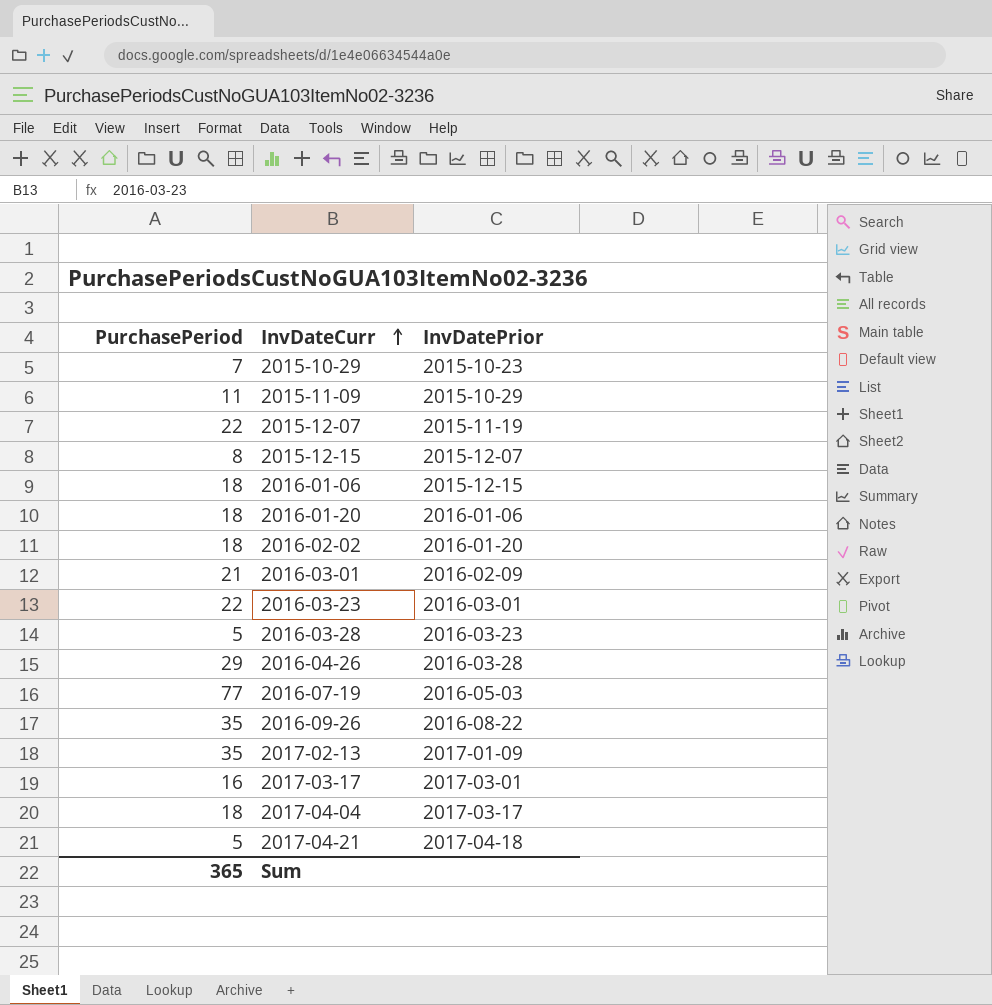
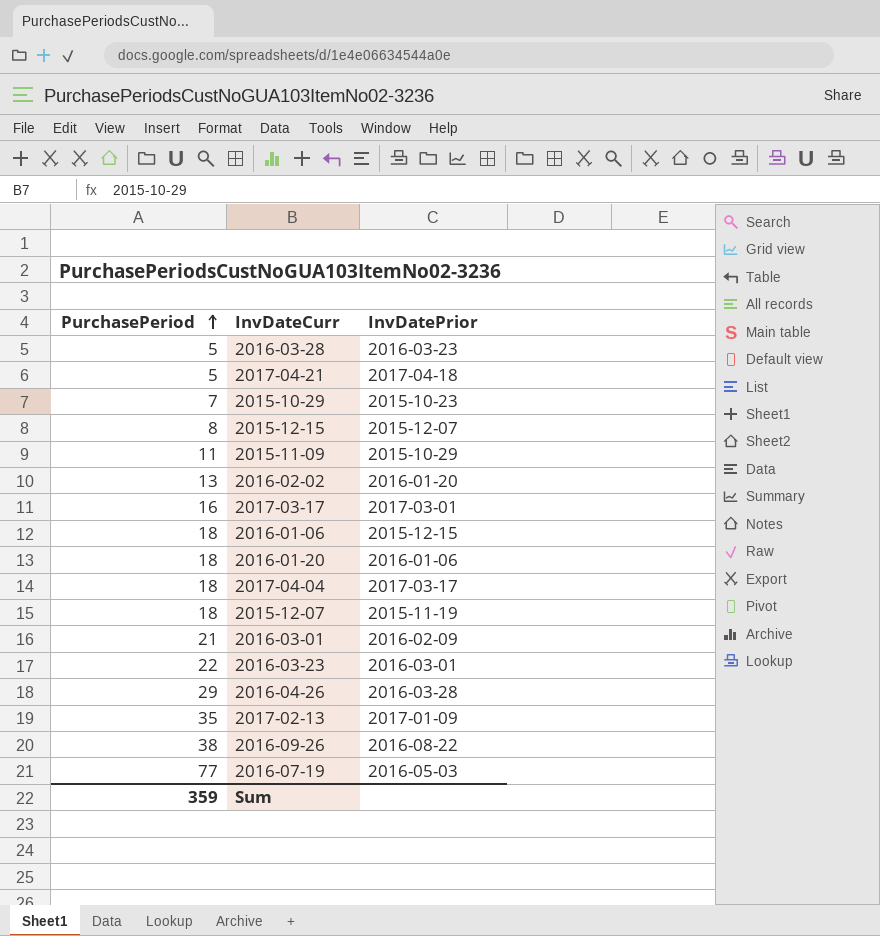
row order: InvDateCurr ascending -> PurchasePeriod ascending
2016-02-02 | PurchasePeriod: 18 -> 13
2015-12-07 | PurchasePeriod: 22 -> 18
2016-09-26 | PurchasePeriod: 35 -> 38
Sum | PurchasePeriod: 365 -> 359

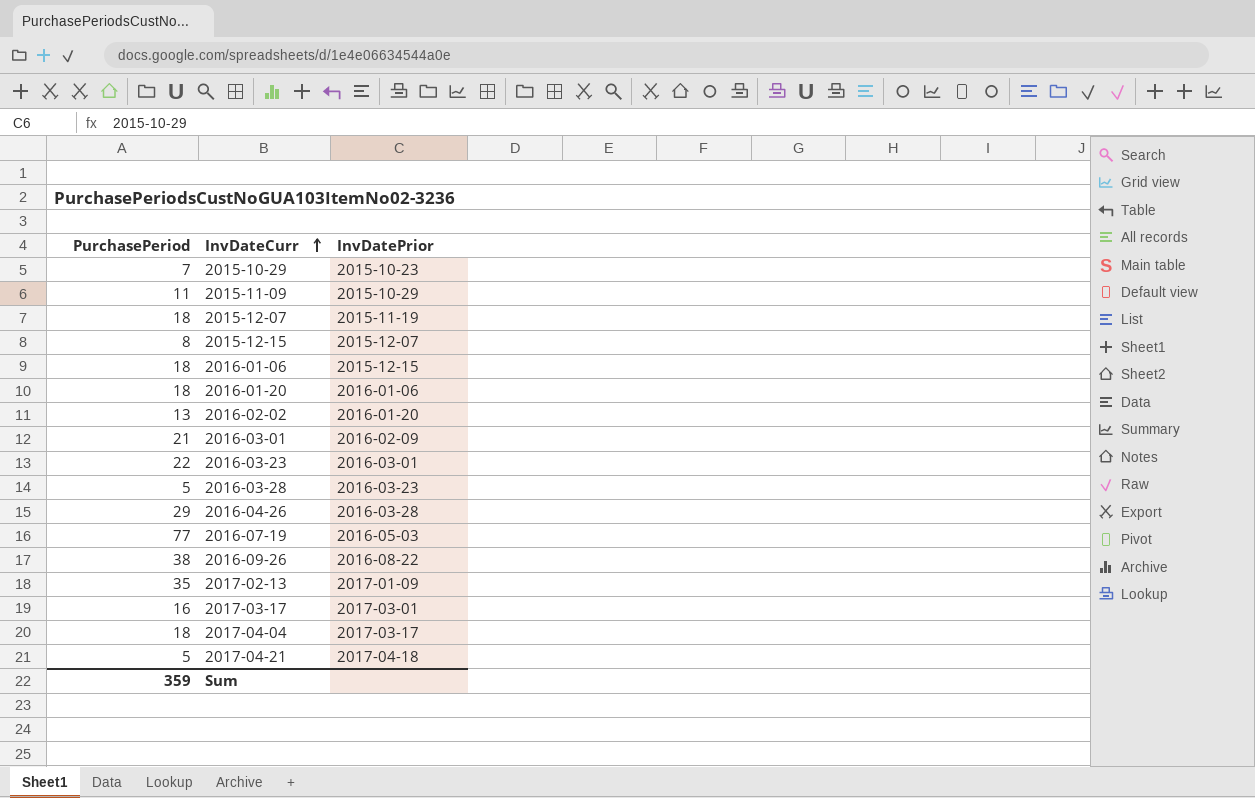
row order: PurchasePeriod ascending -> InvDateCurr ascending

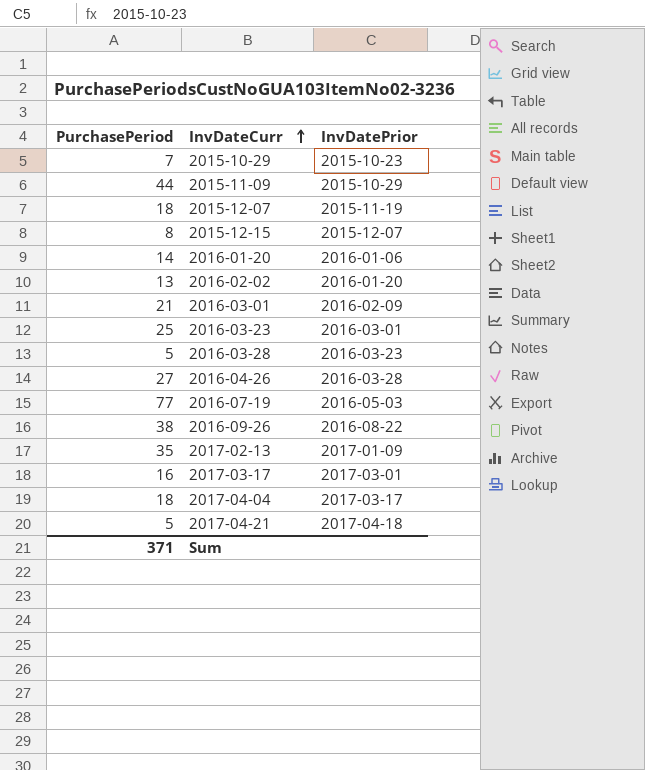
row 2016-01-06: 18 | 2015-12-15 -> none
2015-11-09 | PurchasePeriod: 11 -> 44
2016-01-20 | PurchasePeriod: 18 -> 14
2016-03-23 | PurchasePeriod: 22 -> 25
2016-04-26 | PurchasePeriod: 29 -> 27
Sum | PurchasePeriod: 359 -> 371

